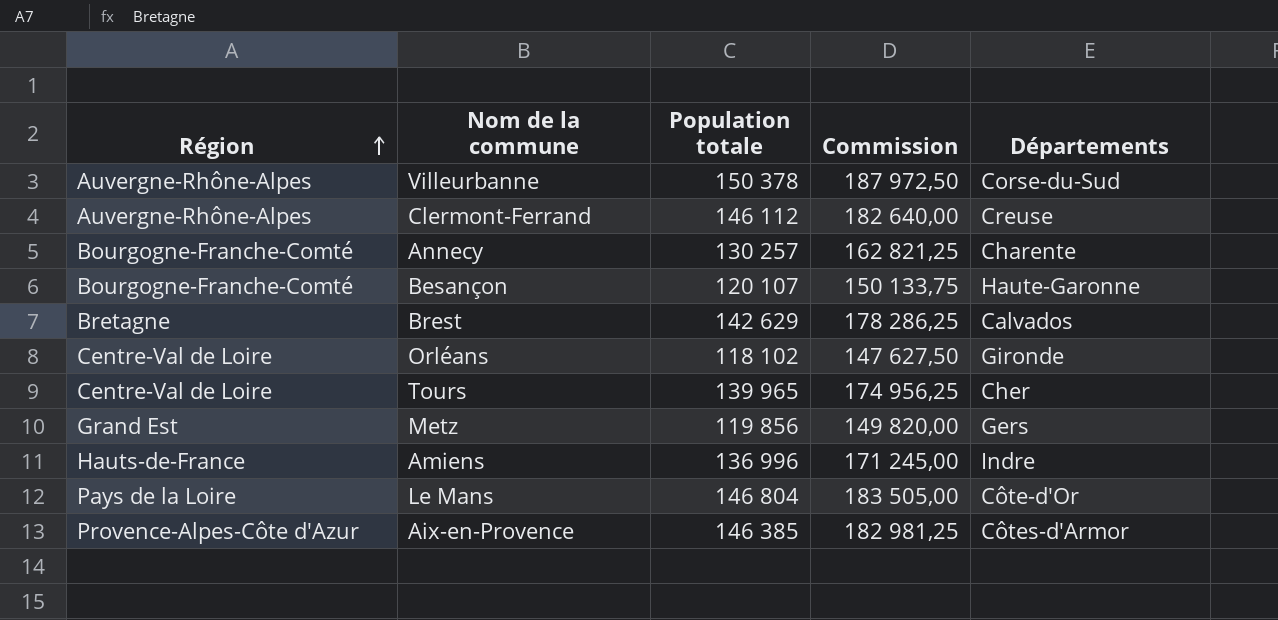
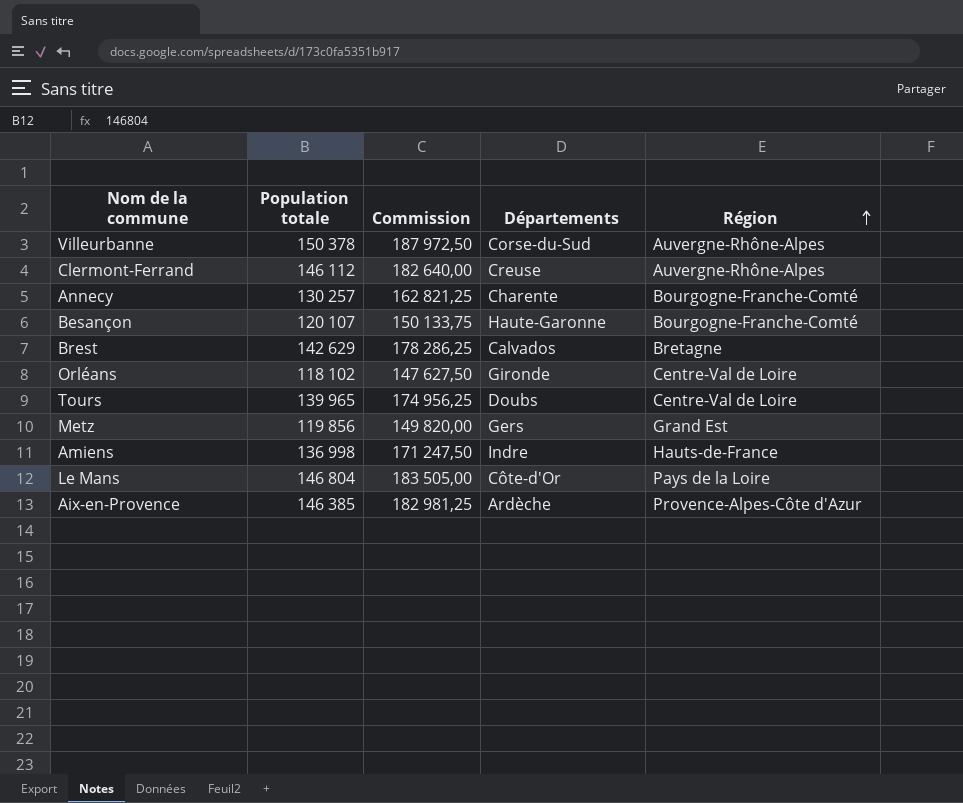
column Région | position: 1 -> 5
Tours | Départements: Cher -> Doubs
Amiens | Population totale: 136 996 -> 136 998
Amiens | Commission: 171 245,00 -> 171 247,50
Aix-en-Provence | Départements: Côtes-d'Armor -> Ardèche

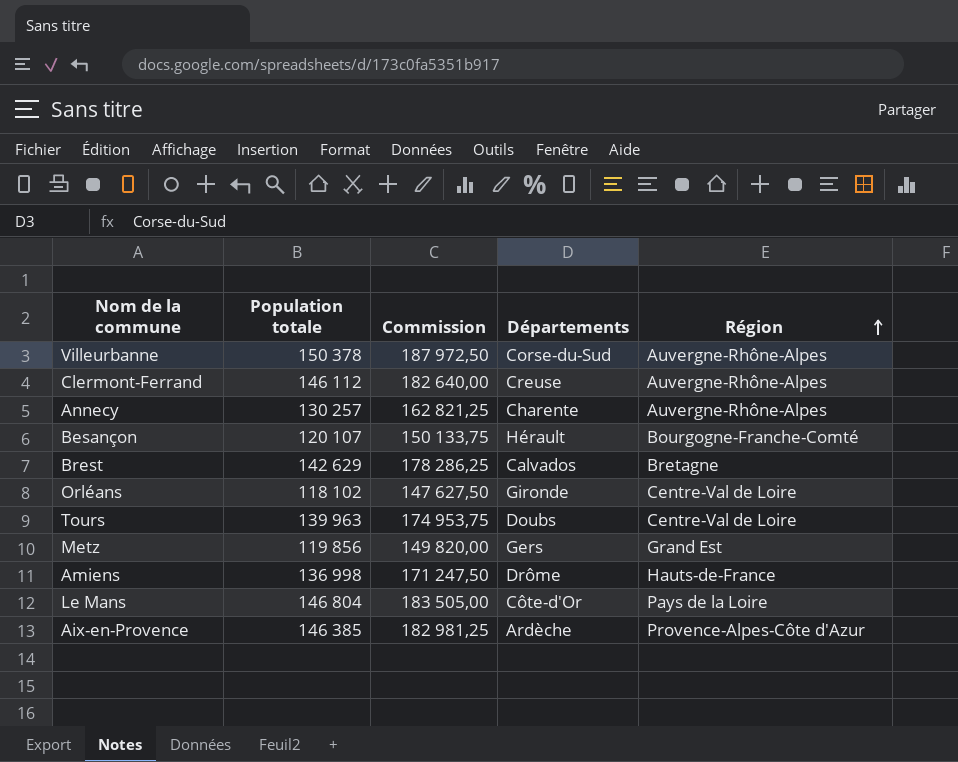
Annecy | Région: Bourgogne-Franche-Comté -> Auvergne-Rhône-Alpes
Besançon | Départements: Haute-Garonne -> Hérault
Tours | Population totale: 139 965 -> 139 963
Tours | Commission: 174 956,25 -> 174 953,75
Amiens | Départements: Indre -> Drôme

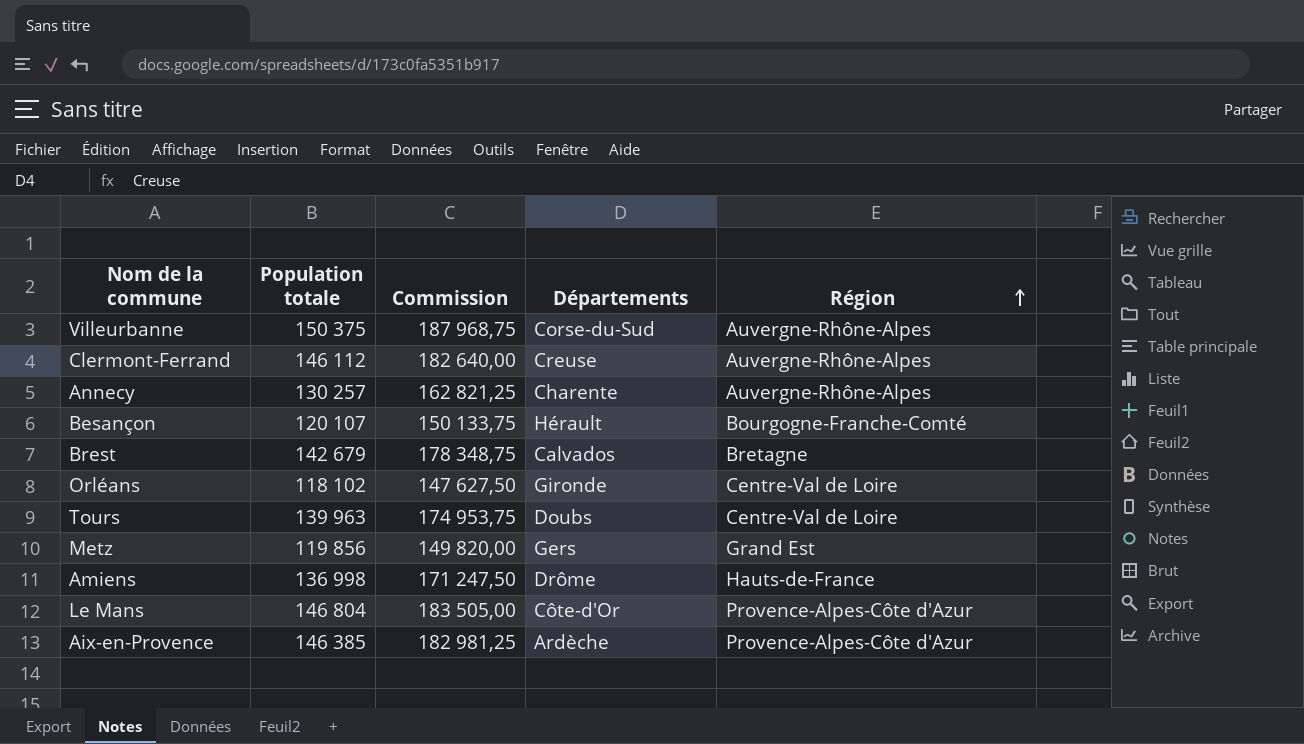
Villeurbanne | Population totale: 150 378 -> 150 375
Villeurbanne | Commission: 187 972,50 -> 187 968,75
Brest | Population totale: 142 629 -> 142 679
Brest | Commission: 178 286,25 -> 178 348,75
Le Mans | Région: Pays de la Loire -> Provence-Alpes-Côte d'Azur

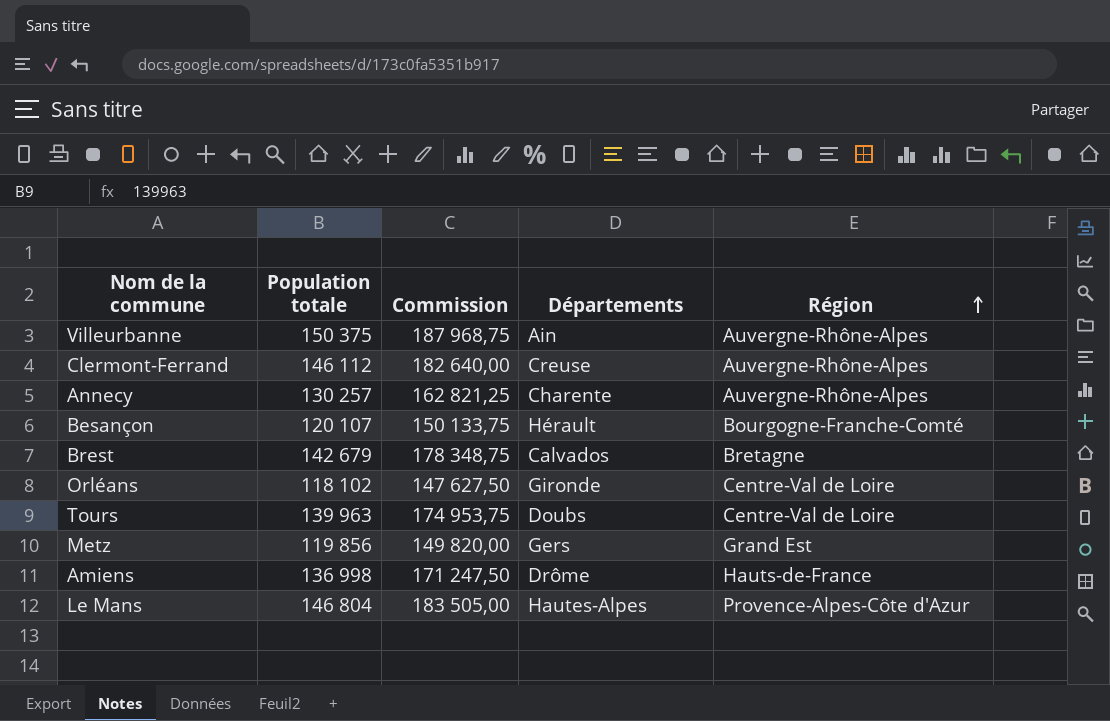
row Aix-en-Provence: 146 385 | 182 981,25 | Ardèche | Provence-Alpes-Côte d'Azur -> none
Villeurbanne | Départements: Corse-du-Sud -> Ain
Le Mans | Départements: Côte-d'Or -> Hautes-Alpes

